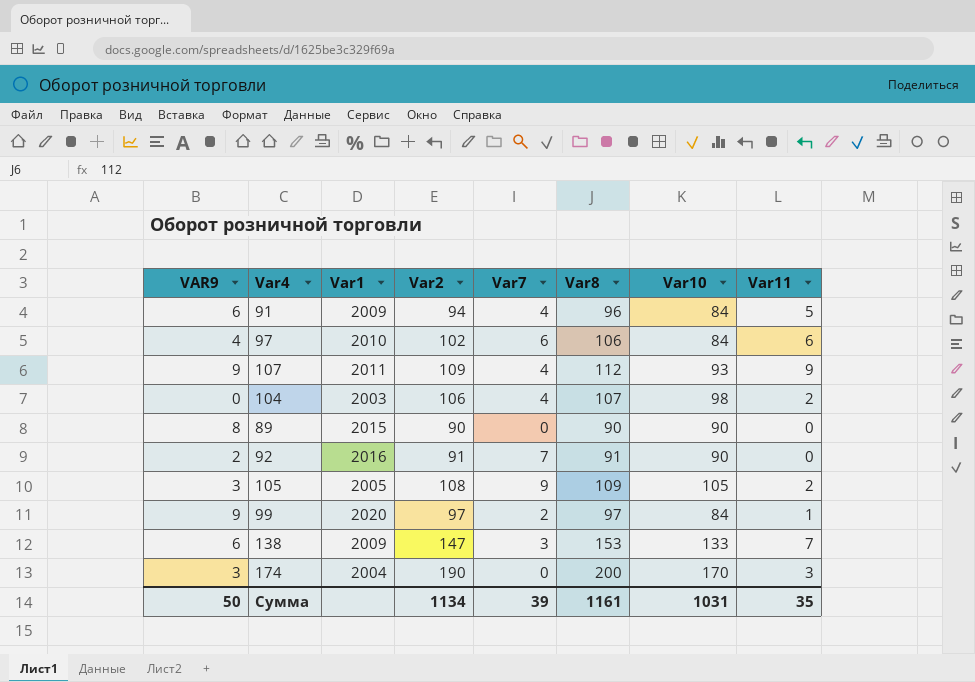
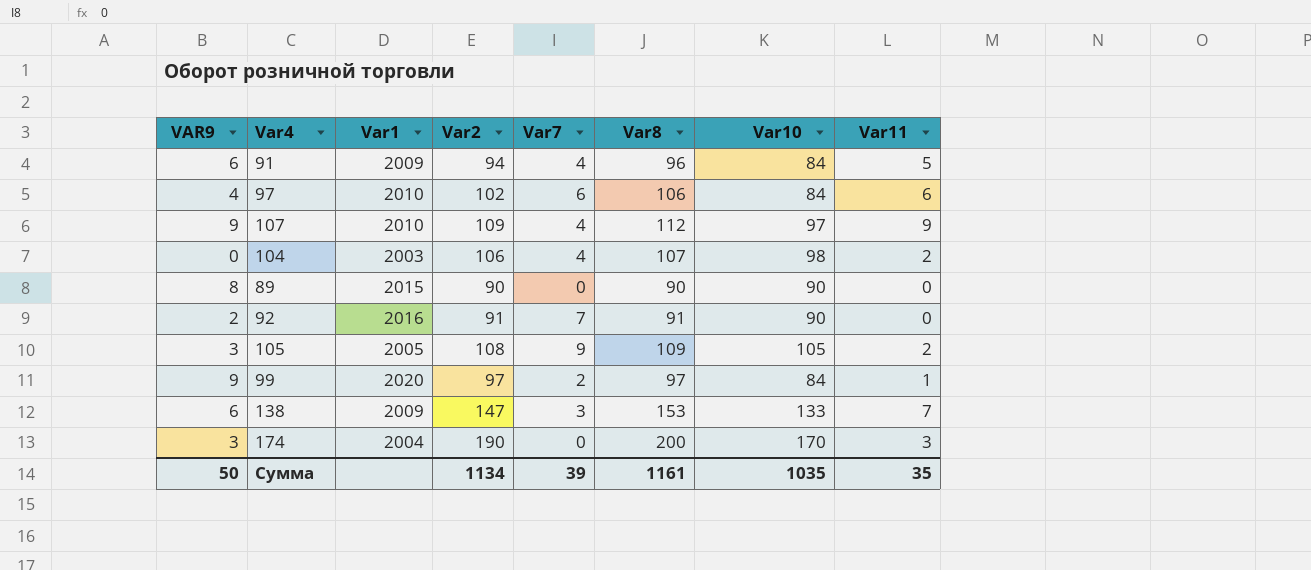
107 | Var1: 2011 -> 2010
107 | Var10: 93 -> 97
Сумма | Var10: 1031 -> 1035

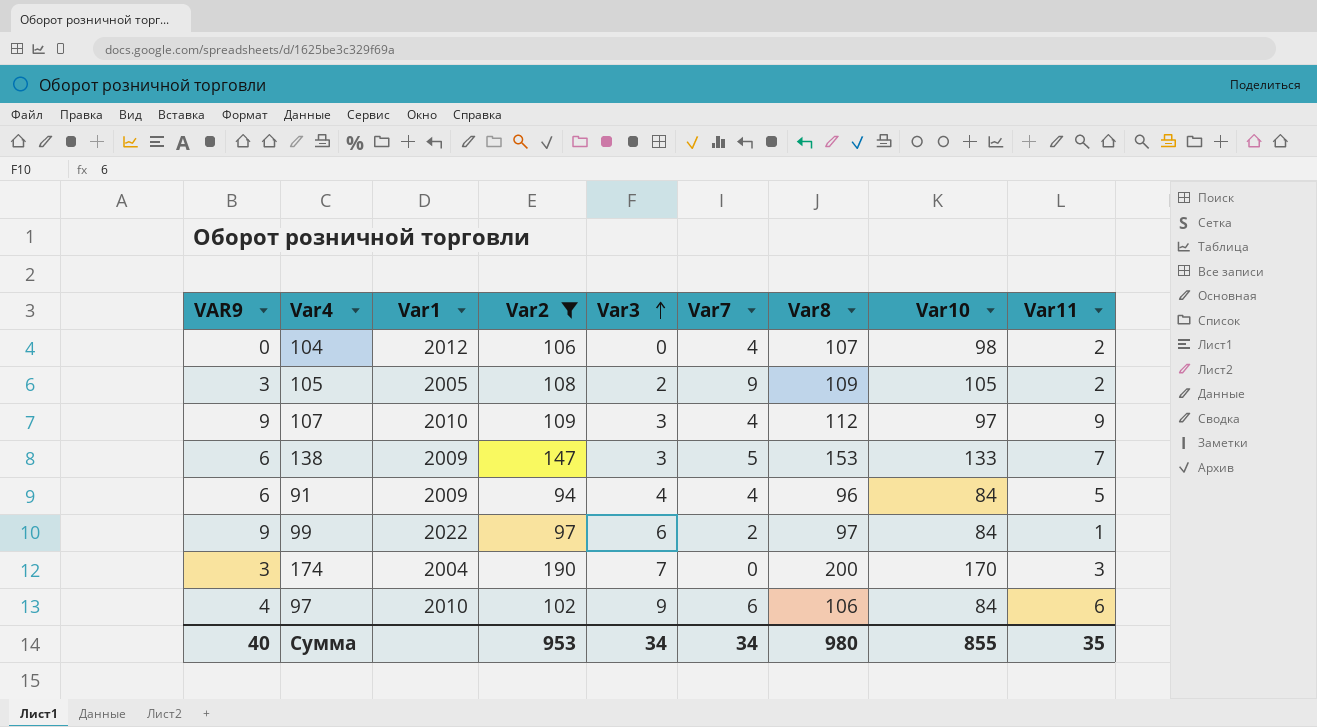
filter: none -> Var2 >= 94
row order: none -> Var3 ascending
column Var3 | position: none -> 5
104 | Var1: 2003 -> 2012
138 | Var7: 3 -> 5
99 | Var1: 2020 -> 2022
Сумма | VAR9: 50 -> 40
Сумма | Var2: 1134 -> 953
Сумма | Var7: 39 -> 34
Сумма | Var8: 1161 -> 980
Сумма | Var10: 1035 -> 855

